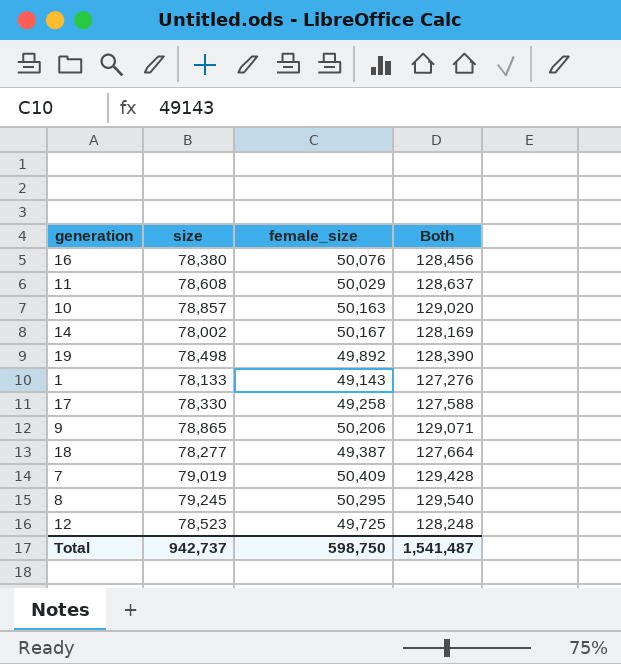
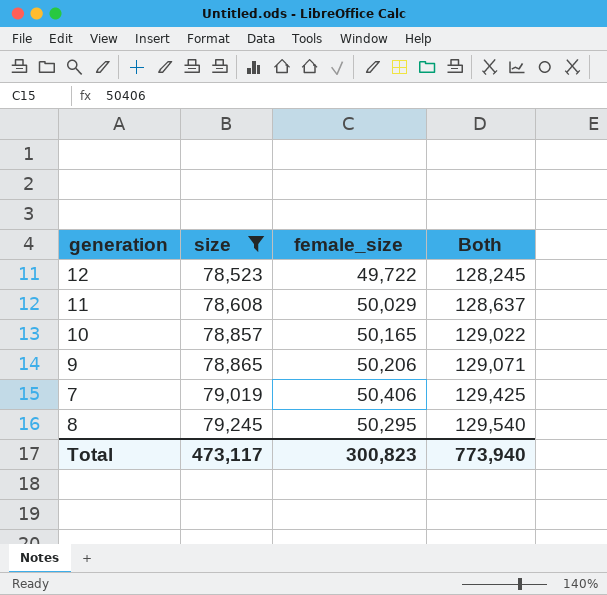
filter: none -> size >= 78,523
row order: none -> size ascending
12 | female_size: 49,725 -> 49,722
12 | Both: 128,248 -> 128,245
10 | female_size: 50,163 -> 50,165
10 | Both: 129,020 -> 129,022
7 | female_size: 50,409 -> 50,406
7 | Both: 129,428 -> 129,425
Total | size: 942,737 -> 473,117
Total | female_size: 598,750 -> 300,823
Total | Both: 1,541,487 -> 773,940

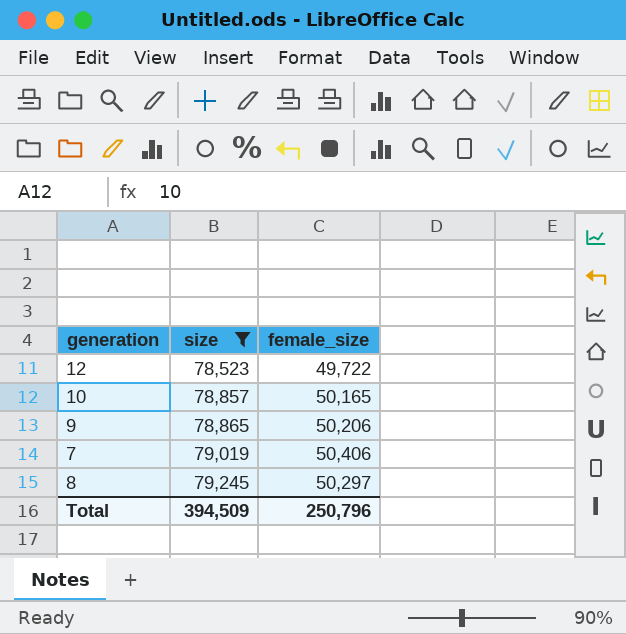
column Both | formula: [size] + [female_size] -> none
row 11: 78,608 | 50,029 | 128,637 -> none
8 | female_size: 50,295 -> 50,297
Total | size: 473,117 -> 394,509
Total | female_size: 300,823 -> 250,796

